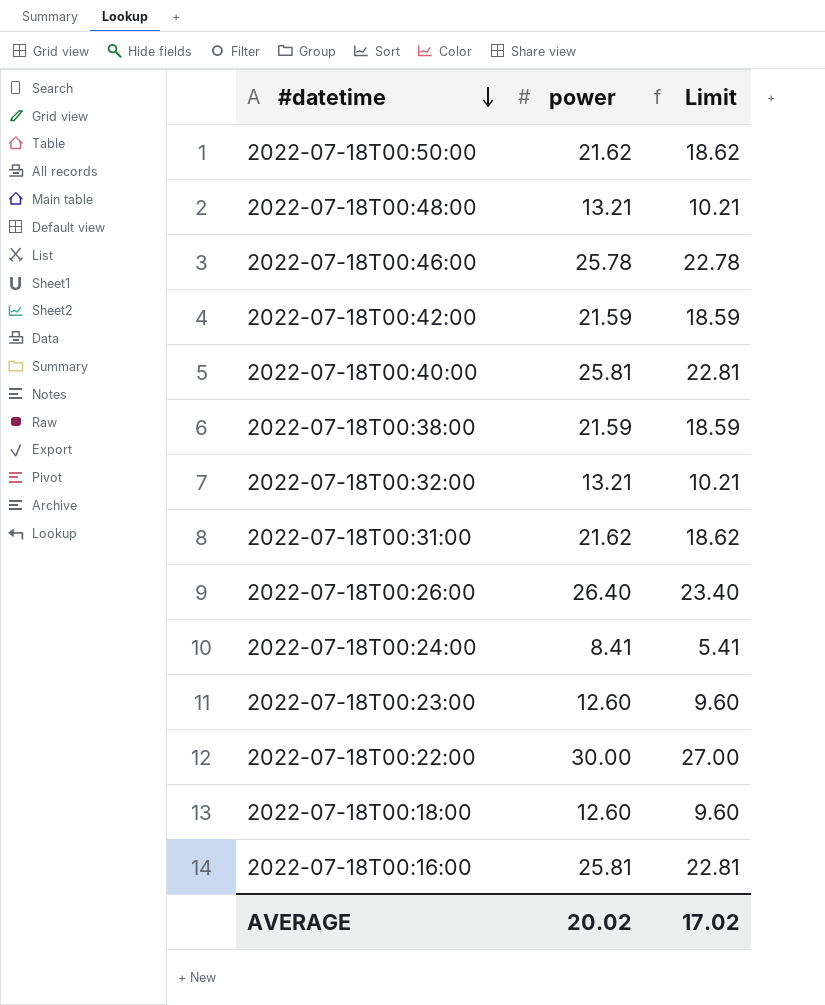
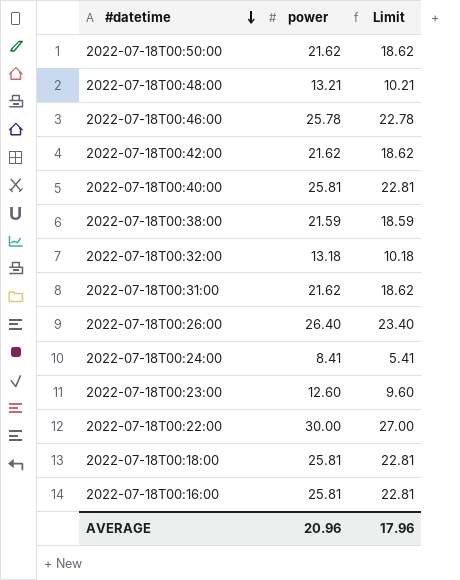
2022-07-18T00:42:00 | power: 21.59 -> 21.62
2022-07-18T00:42:00 | Limit: 18.59 -> 18.62
2022-07-18T00:32:00 | power: 13.21 -> 13.18
2022-07-18T00:32:00 | Limit: 10.21 -> 10.18
2022-07-18T00:18:00 | power: 12.60 -> 25.81
2022-07-18T00:18:00 | Limit: 9.60 -> 22.81
AVERAGE | power: 20.02 -> 20.96
AVERAGE | Limit: 17.02 -> 17.96

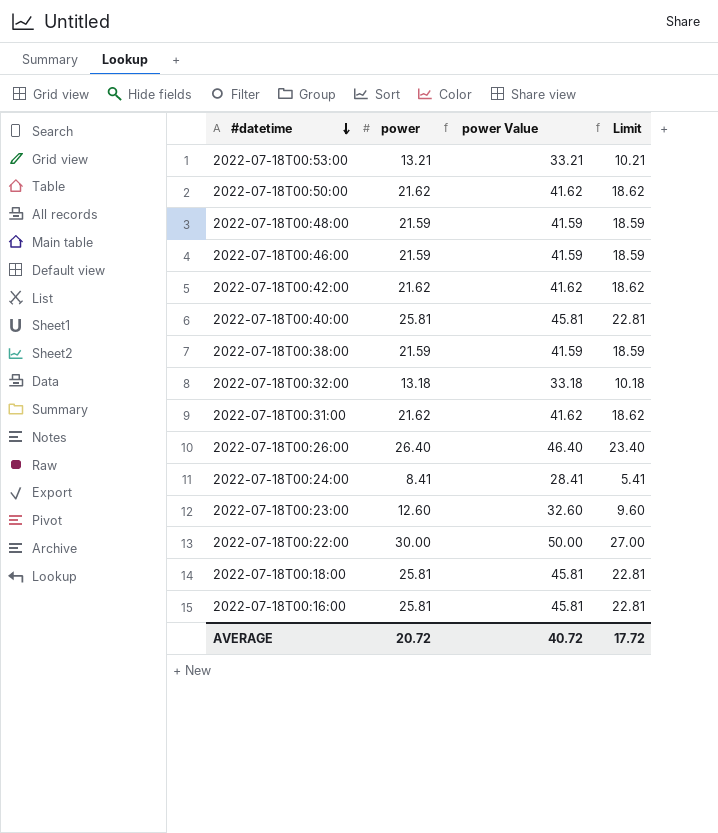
column power Value | formula: none -> [power] + 20
row 2022-07-18T00:53:00: none -> 13.21 | 33.21 | 10.21
2022-07-18T00:48:00 | power: 13.21 -> 21.59
2022-07-18T00:48:00 | Limit: 10.21 -> 18.59
2022-07-18T00:46:00 | power: 25.78 -> 21.59
2022-07-18T00:46:00 | Limit: 22.78 -> 18.59
AVERAGE | power: 20.96 -> 20.72
AVERAGE | Limit: 17.96 -> 17.72

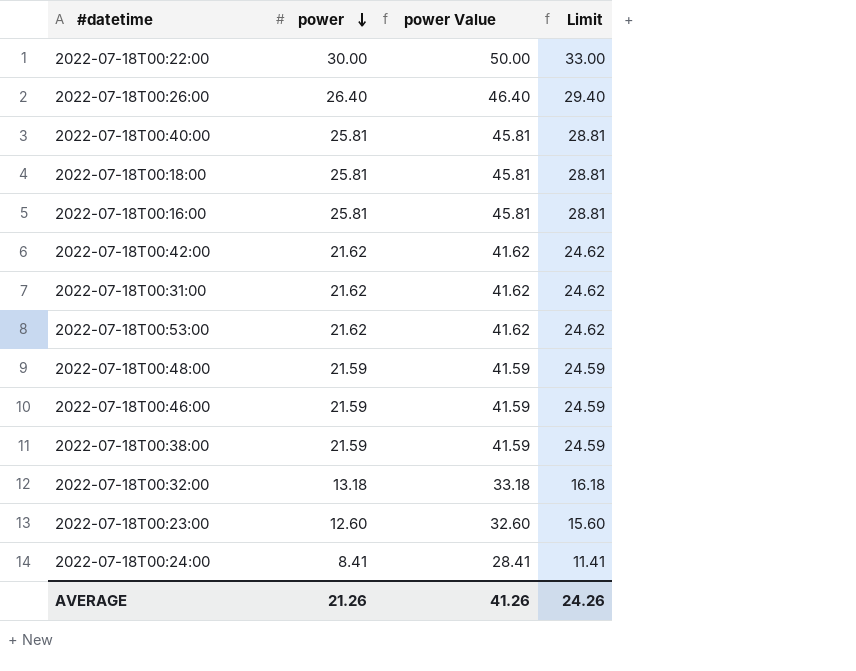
row order: #datetime descending -> power descending
column Limit | formula: [power] - 3 -> [power] + 3
row 2022-07-18T00:50:00: 21.62 | 41.62 | 18.62 -> none
2022-07-18T00:53:00 | power: 13.21 -> 21.62
2022-07-18T00:53:00 | power Value: 33.21 -> 41.62
AVERAGE | power: 20.72 -> 21.26
AVERAGE | power Value: 40.72 -> 41.26
AVERAGE | Limit: 17.72 -> 24.26

